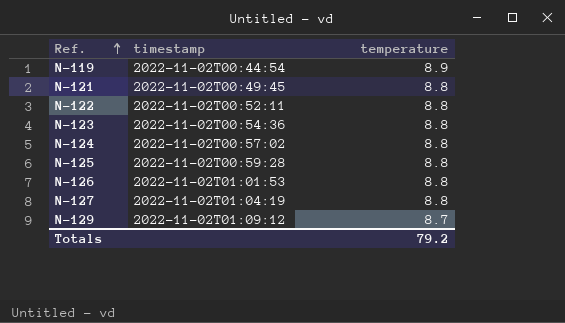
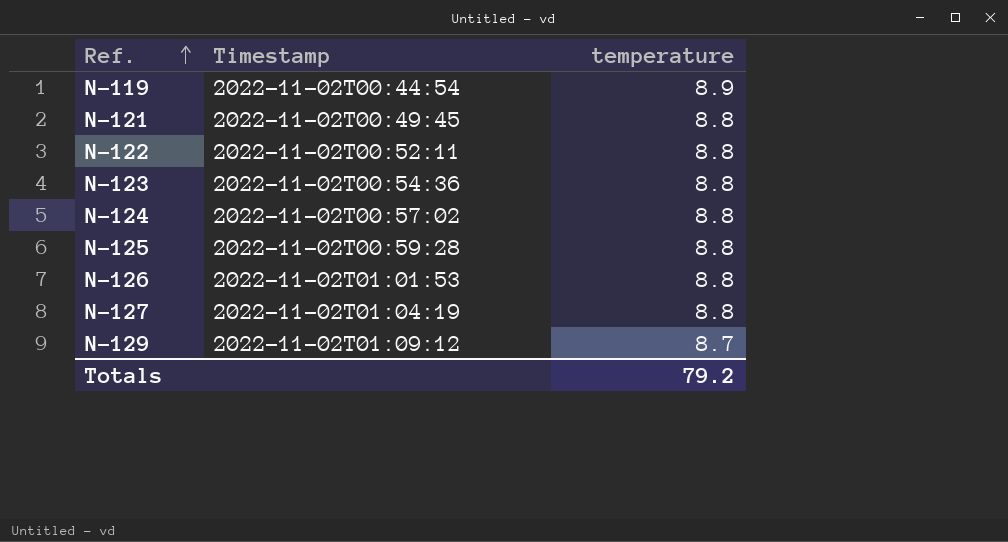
column name: timestamp -> Timestamp

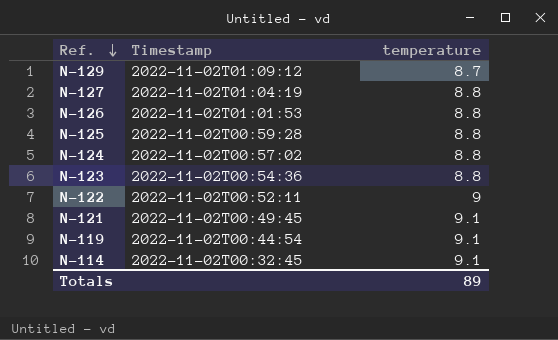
row order: Ref. ascending -> Ref. descending
N-122 | temperature: 8.8 -> 9
N-121 | temperature: 8.8 -> 9.1
N-119 | temperature: 8.9 -> 9.1
row N-114: none -> 2022-11-02T00:32:45 | 9.1
Totals | temperature: 79.2 -> 89

